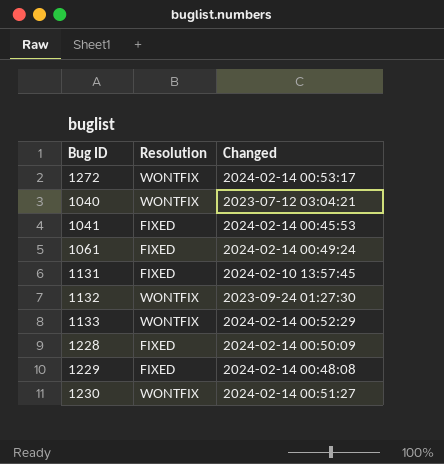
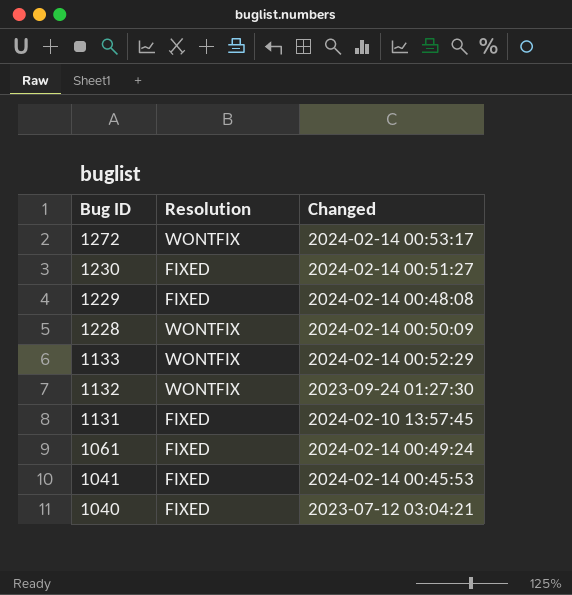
row order: none -> Bug ID descending
1230 | Resolution: WONTFIX -> FIXED
1228 | Resolution: FIXED -> WONTFIX
1040 | Resolution: WONTFIX -> FIXED

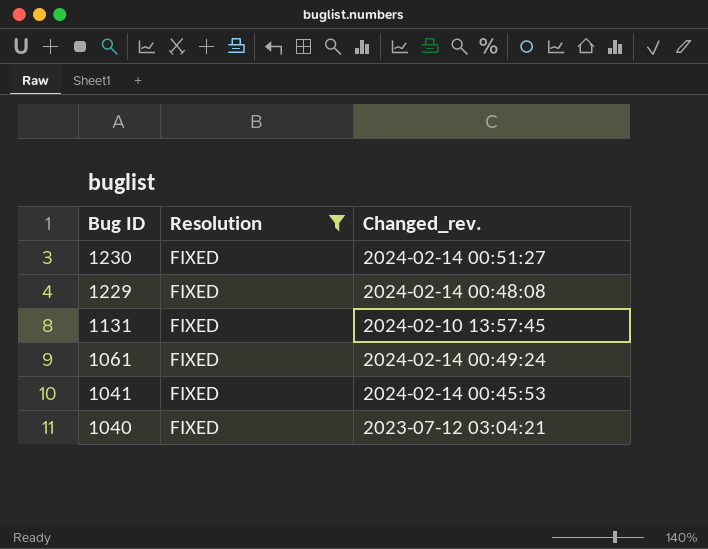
filter: none -> Resolution = FIXED
column name: Changed -> Changed_rev.

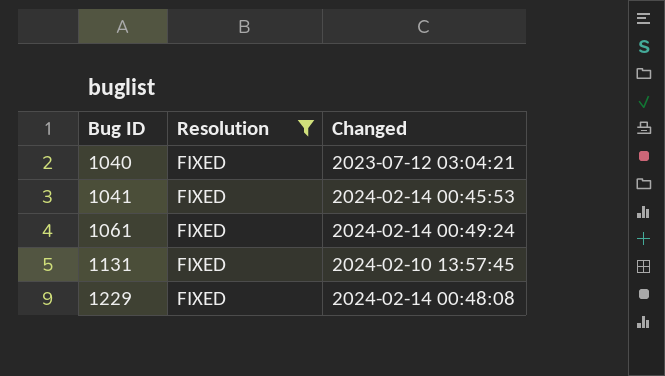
row order: Bug ID descending -> Bug ID ascending
column name: Changed_rev. -> Changed
row 1230: FIXED | 2024-02-14 00:51:27 -> none

